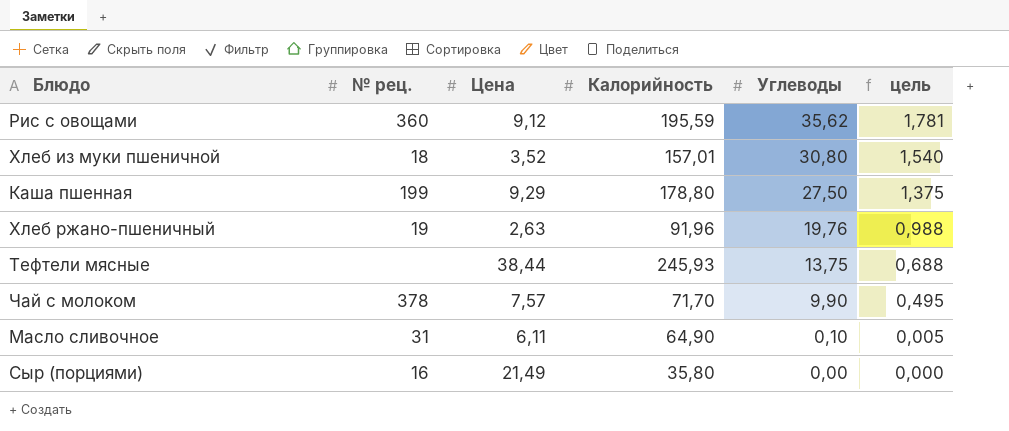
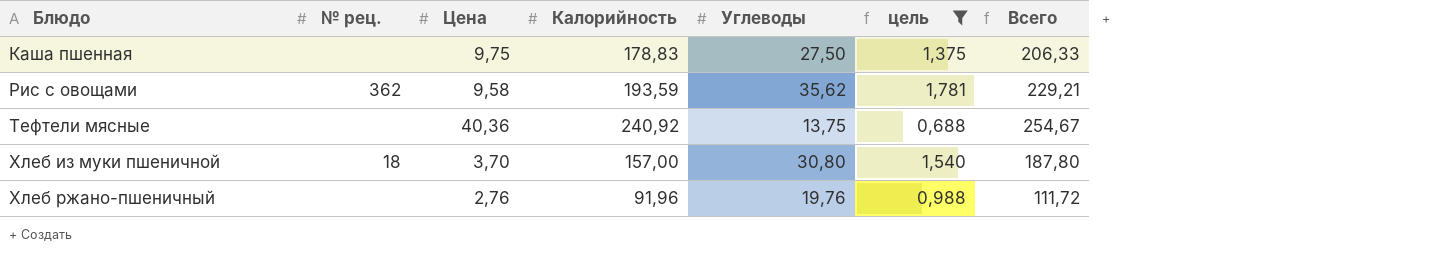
filter: none -> цель >= 0,688
row order: Углеводы descending -> Блюдо ascending
column Всего | formula: none -> [Калорийность] + [Углеводы]
Каша пшенная | № рец.: 199 -> none
Каша пшенная | Цена: 9,29 -> 9,75
Каша пшенная | Калорийность: 178,80 -> 178,83
Рис с овощами | № рец.: 360 -> 362
Рис с овощами | Цена: 9,12 -> 9,58
Рис с овощами | Калорийность: 195,59 -> 193,59
Тефтели мясные | Цена: 38,44 -> 40,36
Тефтели мясные | Калорийность: 245,93 -> 240,92
Хлеб из муки пшеничной | Цена: 3,52 -> 3,70
Хлеб из муки пшеничной | Калорийность: 157,01 -> 157,00
Хлеб ржано-пшеничный | № рец.: 19 -> none
Хлеб ржано-пшеничный | Цена: 2,63 -> 2,76

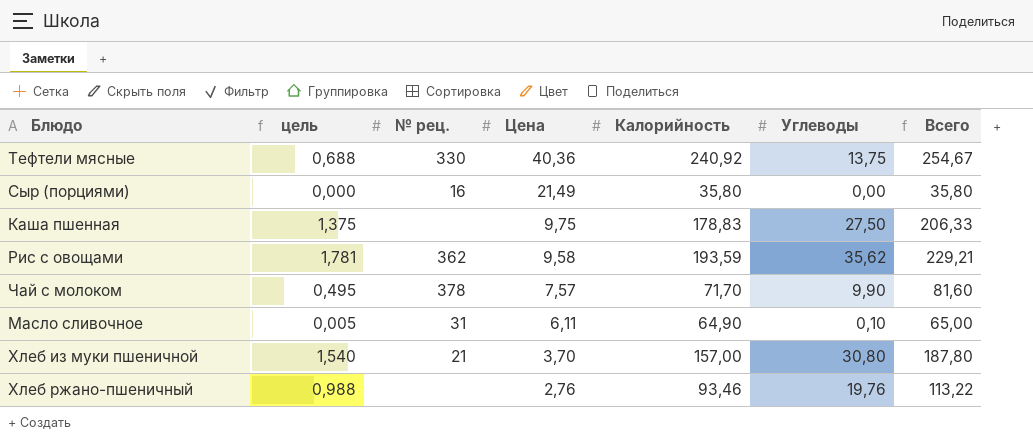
filter: цель >= 0,688 -> none
row order: Блюдо ascending -> Цена descending
column цель | position: 6 -> 2
Тефтели мясные | № рец.: none -> 330
Хлеб из муки пшеничной | № рец.: 18 -> 21
Хлеб ржано-пшеничный | Калорийность: 91,96 -> 93,46
Хлеб ржано-пшеничный | Всего: 111,72 -> 113,22

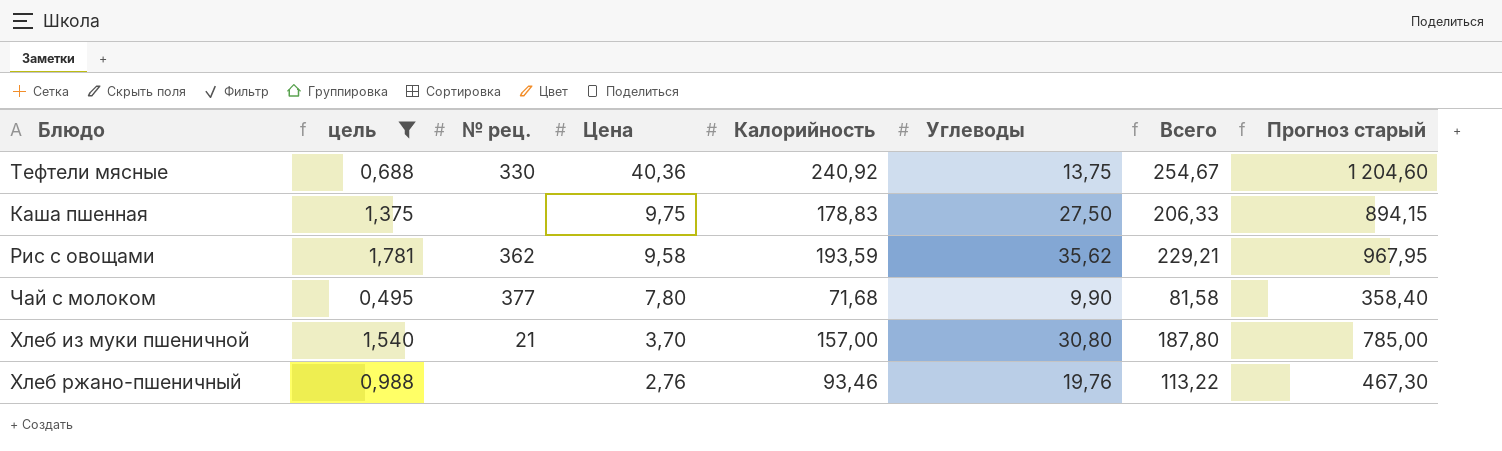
filter: none -> цель >= 0,495
column Прогноз старый | formula: none -> [Калорийность] * 5
Чай с молоком | № рец.: 378 -> 377
Чай с молоком | Цена: 7,57 -> 7,80
Чай с молоком | Калорийность: 71,70 -> 71,68
Чай с молоком | Всего: 81,60 -> 81,58

